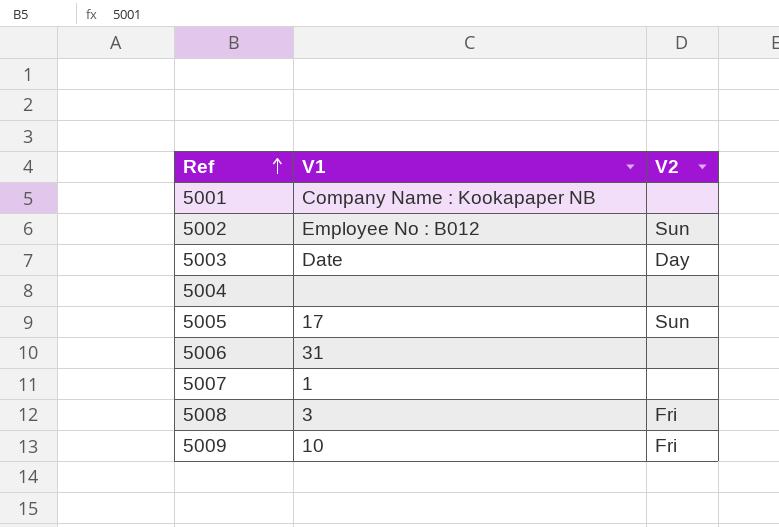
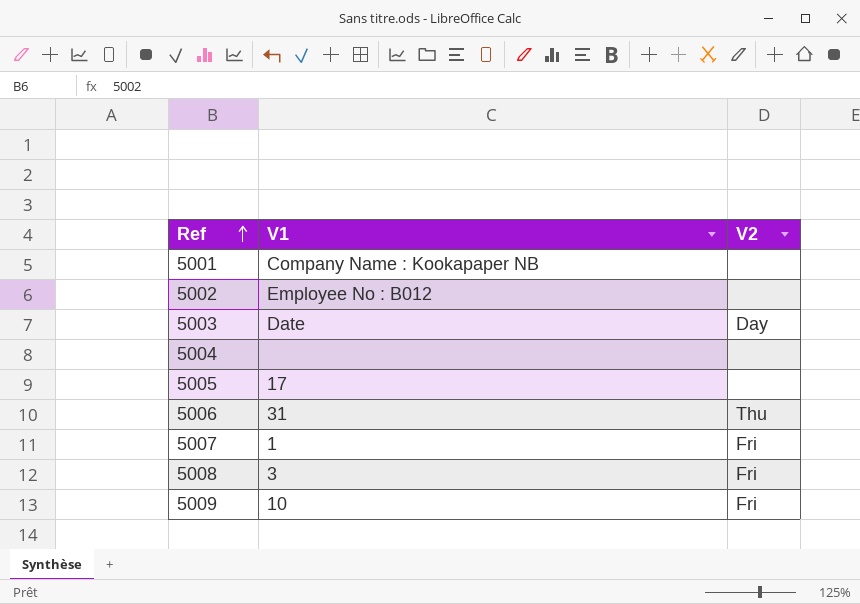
5002 | V2: Sun -> none
5005 | V2: Sun -> none
5006 | V2: none -> Thu
5007 | V2: none -> Fri

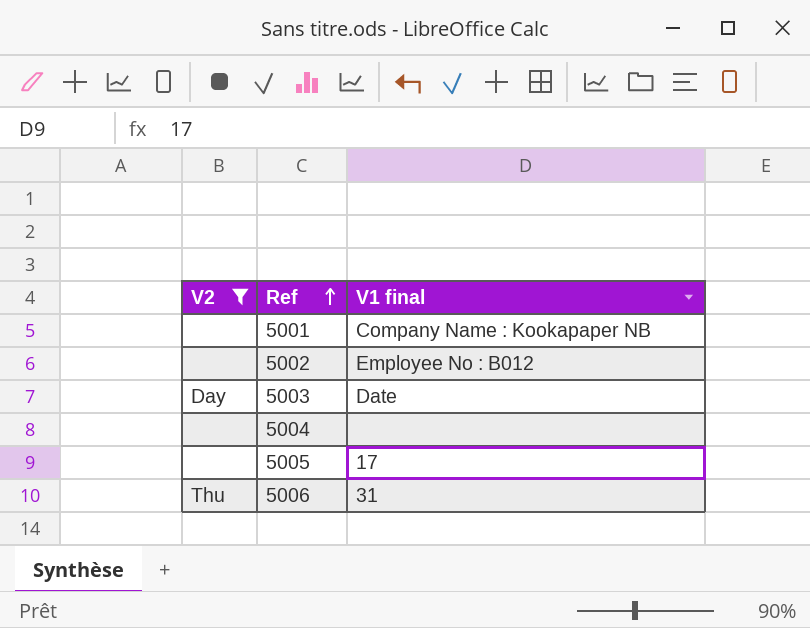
filter: none -> V2 != Fri
column V2 | position: 3 -> 1
column name: V1 -> V1 final

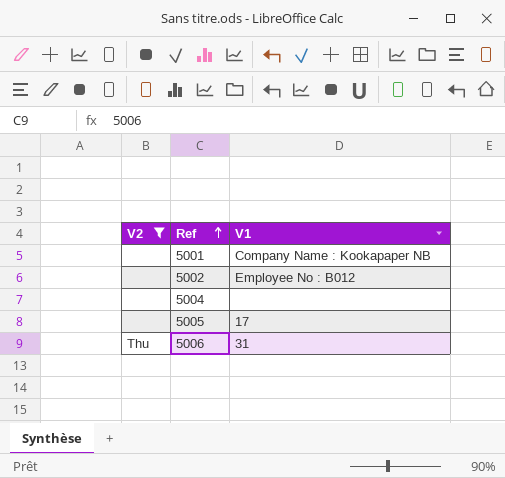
column name: V1 final -> V1
row 5003: Day | Date -> none

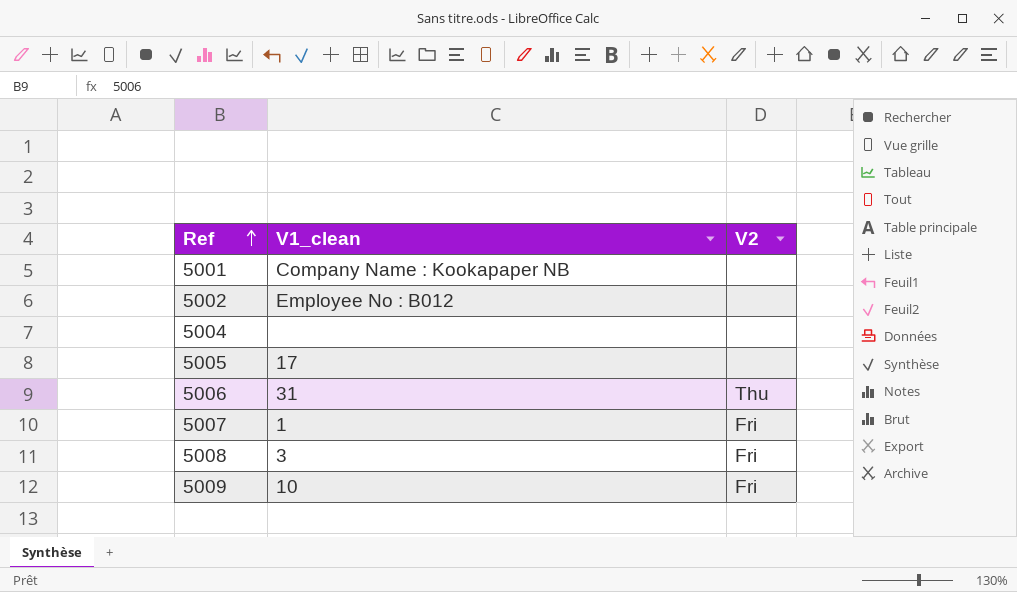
filter: V2 != Fri -> none
column name: V1 -> V1_clean
column V2 | position: 1 -> 3

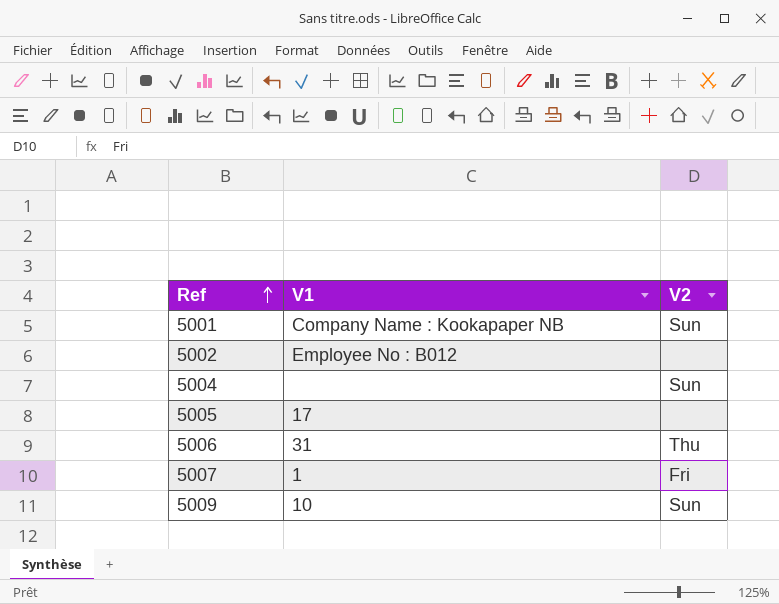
column name: V1_clean -> V1
row 5008: 3 | Fri -> none
5001 | V2: none -> Sun
5004 | V2: none -> Sun
5009 | V2: Fri -> Sun

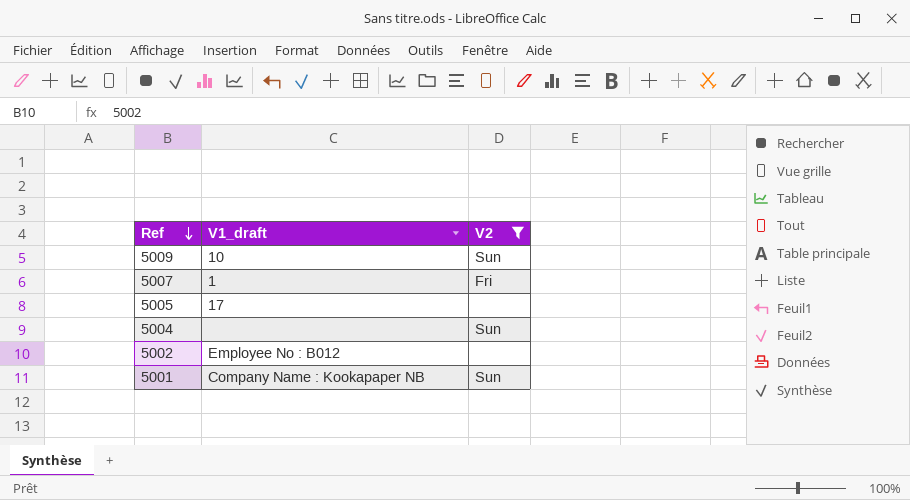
filter: none -> V2 != Thu
row order: Ref ascending -> Ref descending
column name: V1 -> V1_draft

